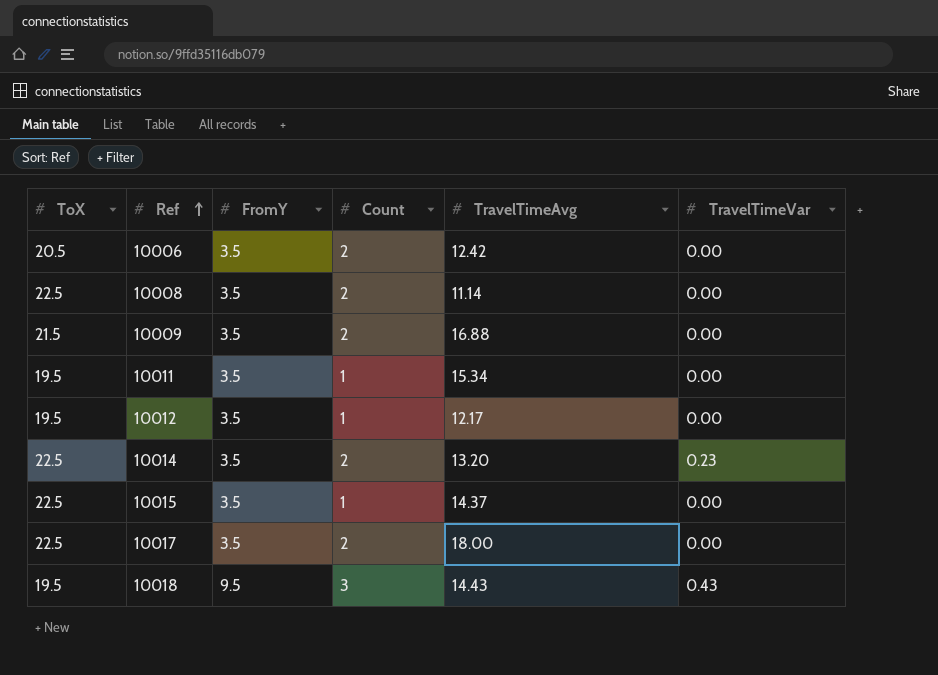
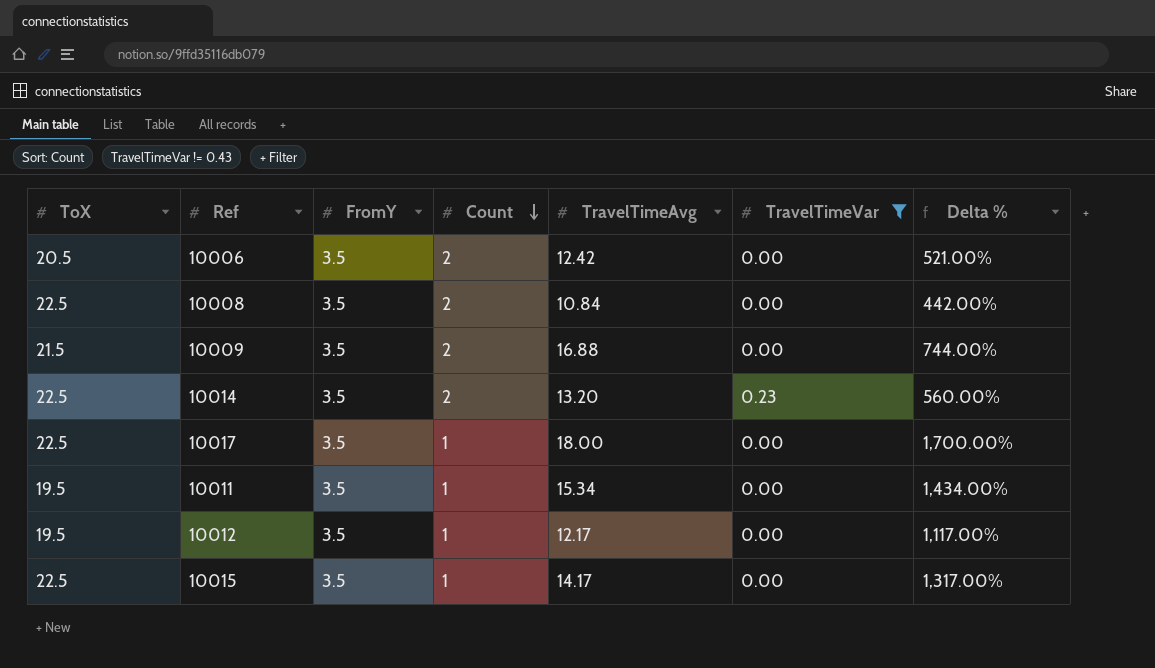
filter: none -> TravelTimeVar != 0.43
row order: Ref ascending -> Count descending
column Delta % | formula: none -> ([TravelTimeAvg] - [Count]) / [Count]
10008 | TravelTimeAvg: 11.14 -> 10.84
10017 | Count: 2 -> 1
10015 | TravelTimeAvg: 14.37 -> 14.17

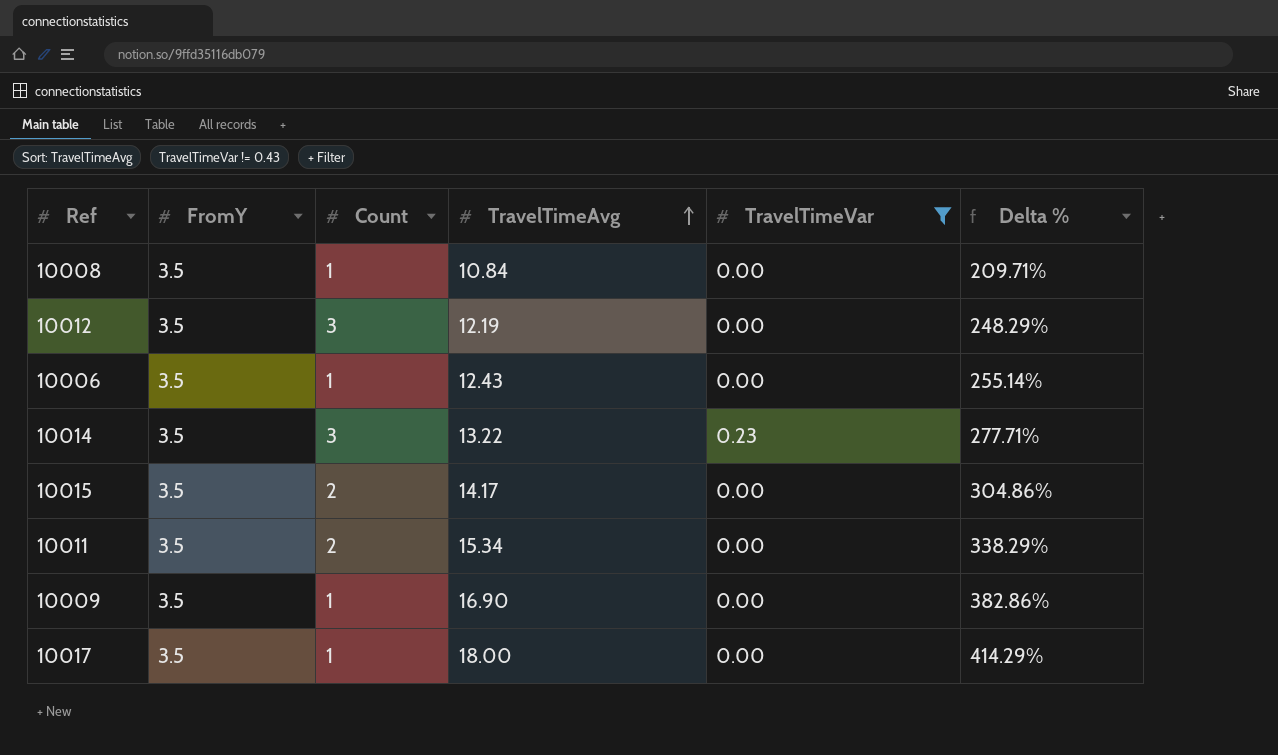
row order: Count descending -> TravelTimeAvg ascending
column ToX | position: 1 -> none
column Delta % | formula: ([TravelTimeAvg] - [Count]) / [Count] -> ([TravelTimeAvg] - [FromY]) / [FromY]
10008 | Count: 2 -> 1
10012 | Count: 1 -> 3
10012 | TravelTimeAvg: 12.17 -> 12.19
10006 | Count: 2 -> 1
10006 | TravelTimeAvg: 12.42 -> 12.43
10014 | Count: 2 -> 3
10014 | TravelTimeAvg: 13.20 -> 13.22
10015 | Count: 1 -> 2
10011 | Count: 1 -> 2
10009 | Count: 2 -> 1
10009 | TravelTimeAvg: 16.88 -> 16.90

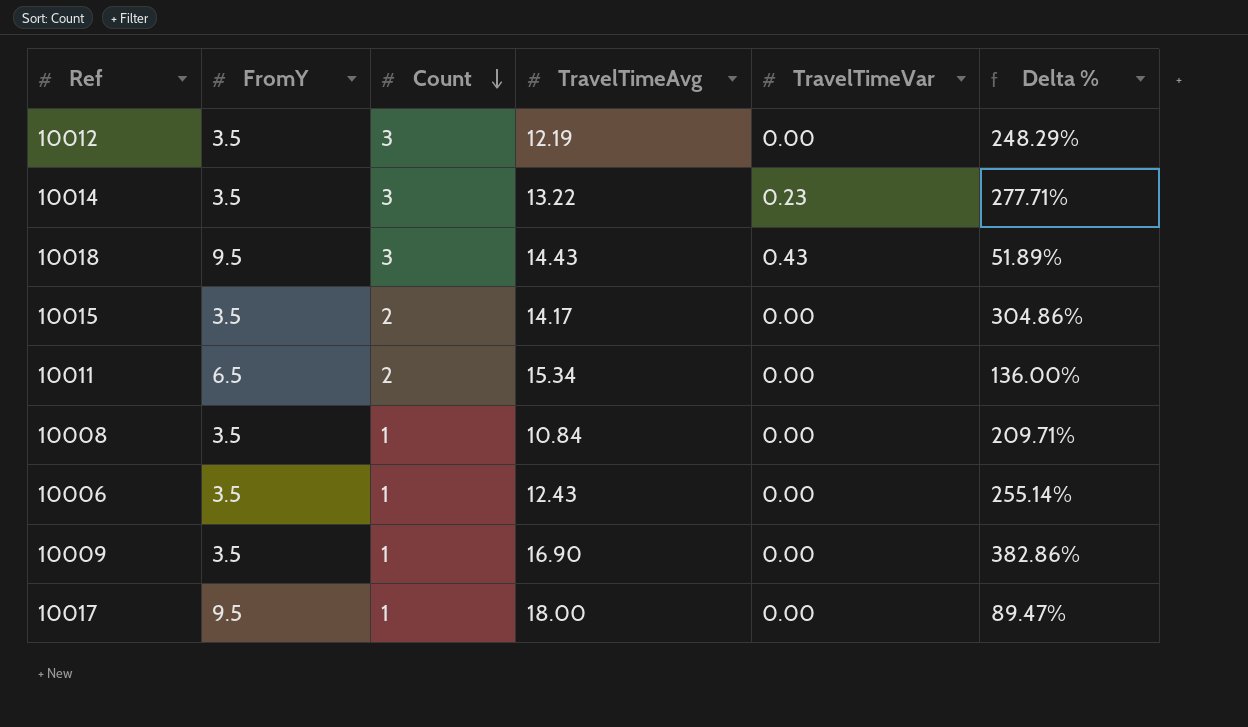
filter: TravelTimeVar != 0.43 -> none
row order: TravelTimeAvg ascending -> Count descending
10011 | FromY: 3.5 -> 6.5
10011 | Delta %: 338.29% -> 136.00%
10017 | FromY: 3.5 -> 9.5
10017 | Delta %: 414.29% -> 89.47%

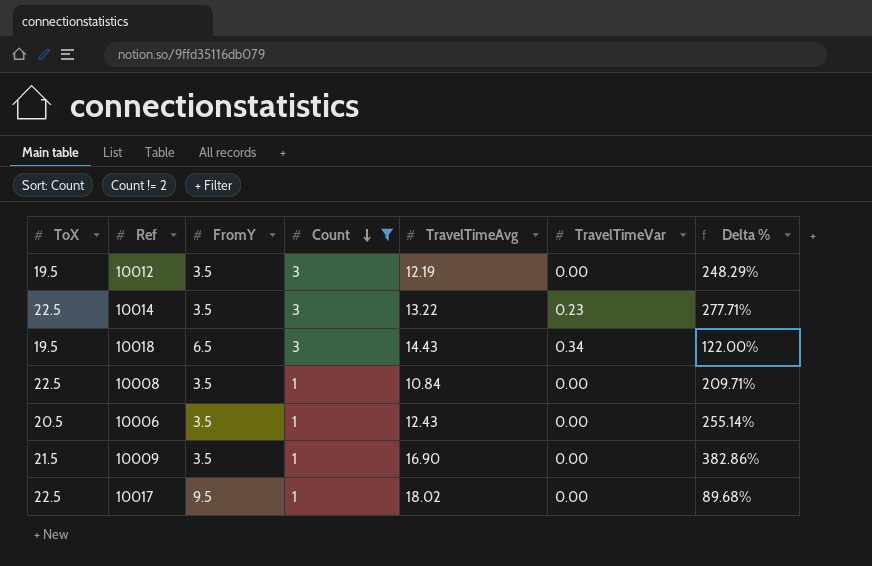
filter: none -> Count != 2
column ToX | position: none -> 1
10018 | FromY: 9.5 -> 6.5
10018 | TravelTimeVar: 0.43 -> 0.34
10018 | Delta %: 51.89% -> 122.00%
10017 | TravelTimeAvg: 18.00 -> 18.02
10017 | Delta %: 89.47% -> 89.68%

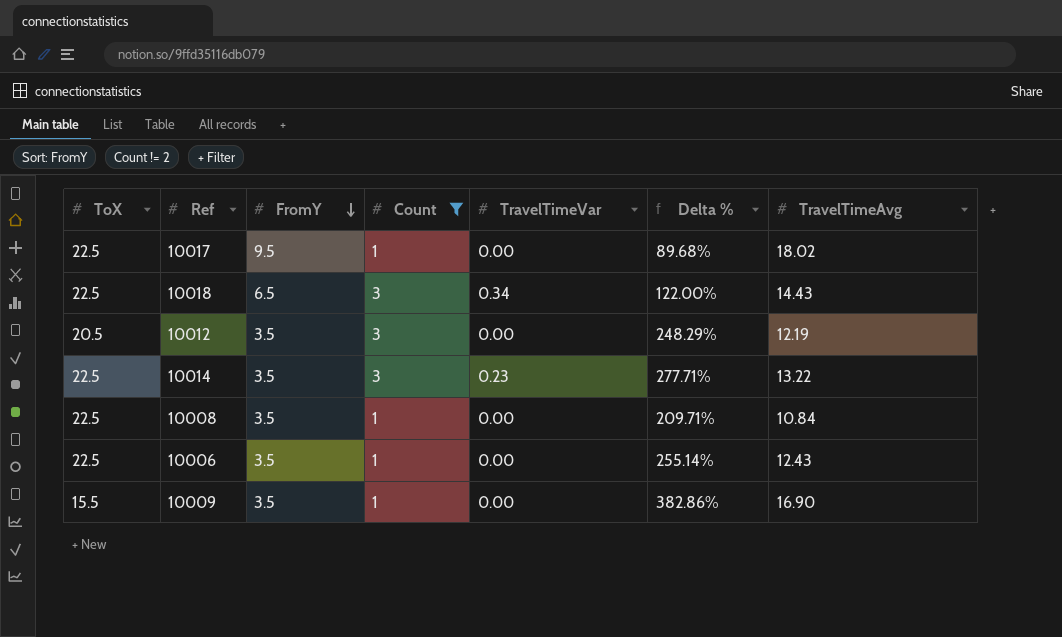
row order: Count descending -> FromY descending
column TravelTimeAvg | position: 5 -> 7
10018 | ToX: 19.5 -> 22.5
10012 | ToX: 19.5 -> 20.5
10006 | ToX: 20.5 -> 22.5
10009 | ToX: 21.5 -> 15.5

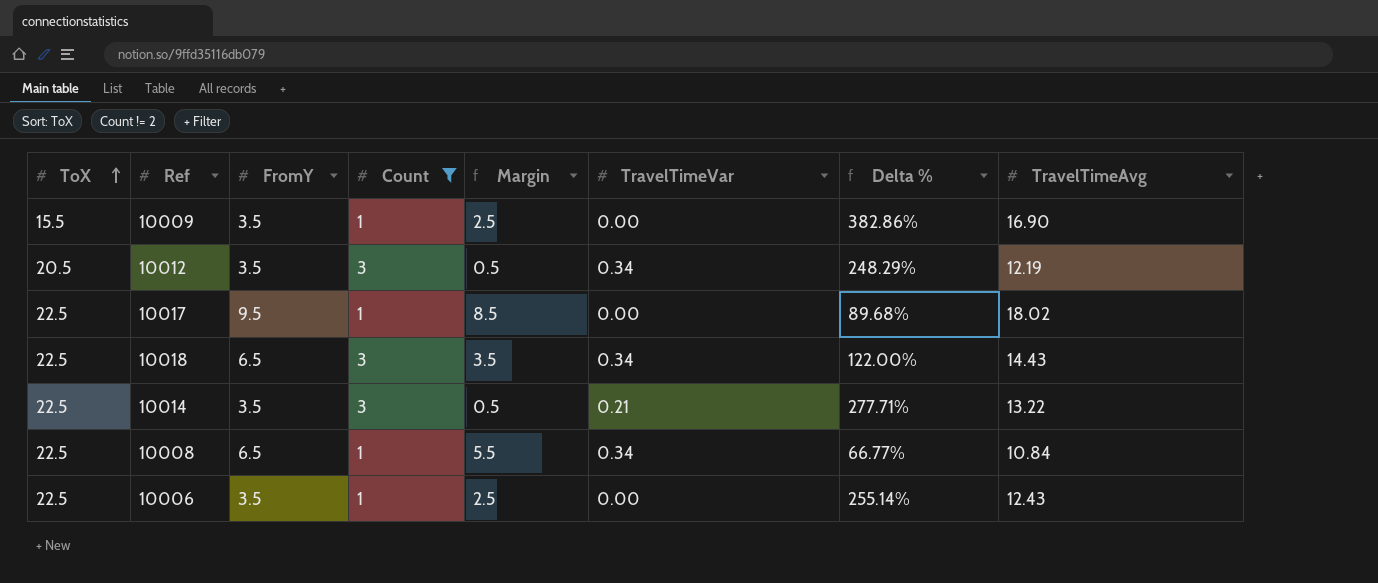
row order: FromY descending -> ToX ascending
column Margin | formula: none -> [FromY] - [Count]
10012 | TravelTimeVar: 0.00 -> 0.34
10014 | TravelTimeVar: 0.23 -> 0.21
10008 | FromY: 3.5 -> 6.5
10008 | TravelTimeVar: 0.00 -> 0.34
10008 | Delta %: 209.71% -> 66.77%

